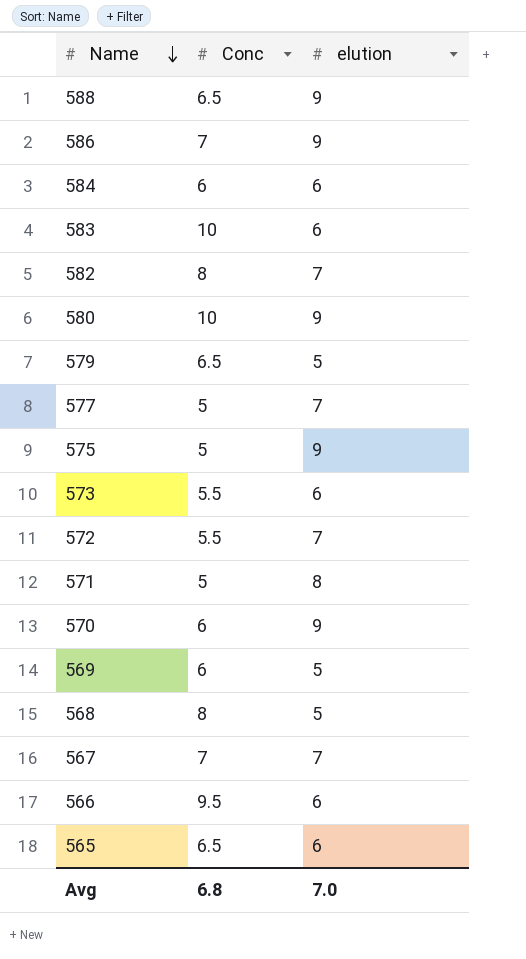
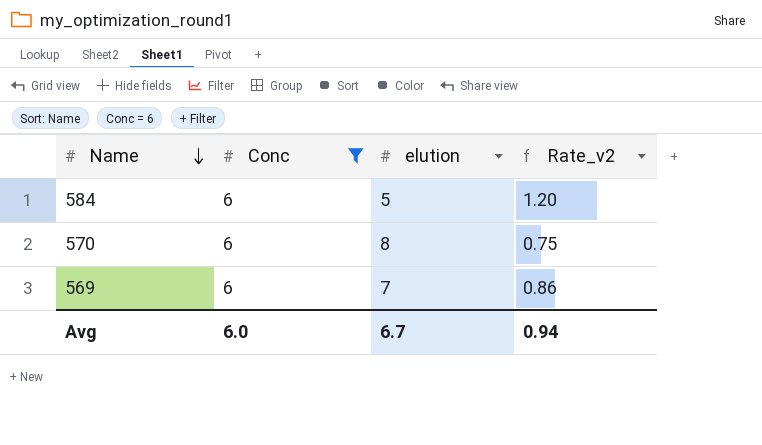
filter: none -> Conc = 6
column Rate_v2 | formula: none -> [Conc] / [elution]
584 | elution: 6 -> 5
570 | elution: 9 -> 8
569 | elution: 5 -> 7
Avg | Conc: 6.8 -> 6.0
Avg | elution: 7.0 -> 6.7

